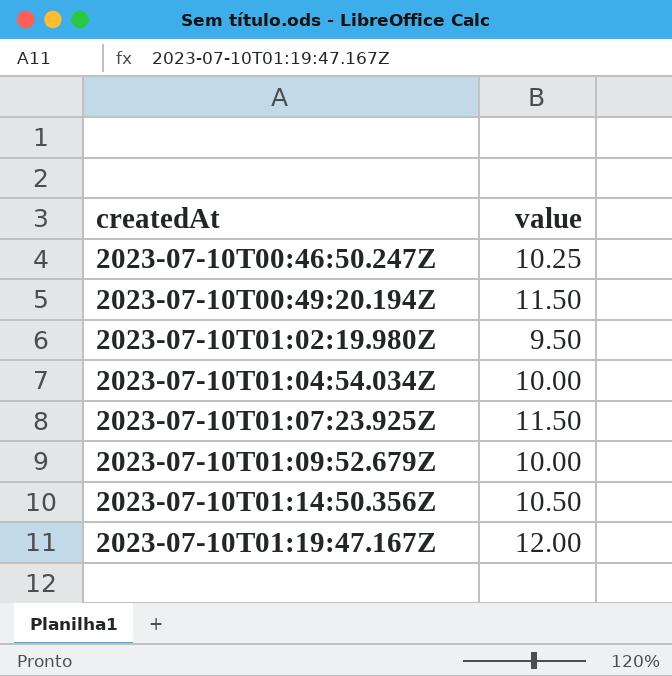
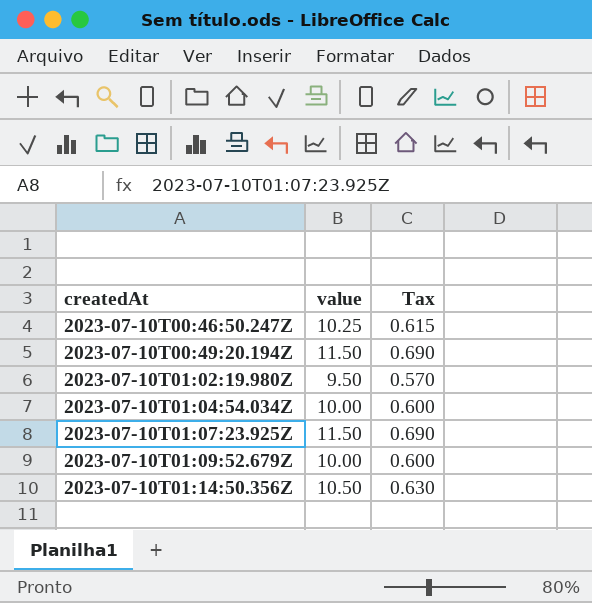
column Tax | formula: none -> [value] * 0.06
row 2023-07-10T01:19:47.167Z: 12.00 -> none

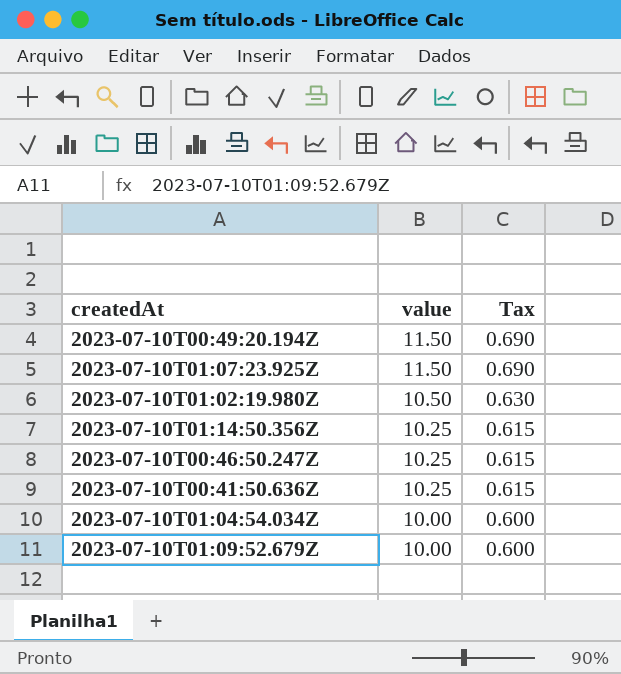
row order: createdAt ascending -> value descending
2023-07-10T01:02:19.980Z | value: 9.50 -> 10.50
2023-07-10T01:02:19.980Z | Tax: 0.570 -> 0.630
2023-07-10T01:14:50.356Z | value: 10.50 -> 10.25
2023-07-10T01:14:50.356Z | Tax: 0.630 -> 0.615
row 2023-07-10T00:41:50.636Z: none -> 10.25 | 0.615

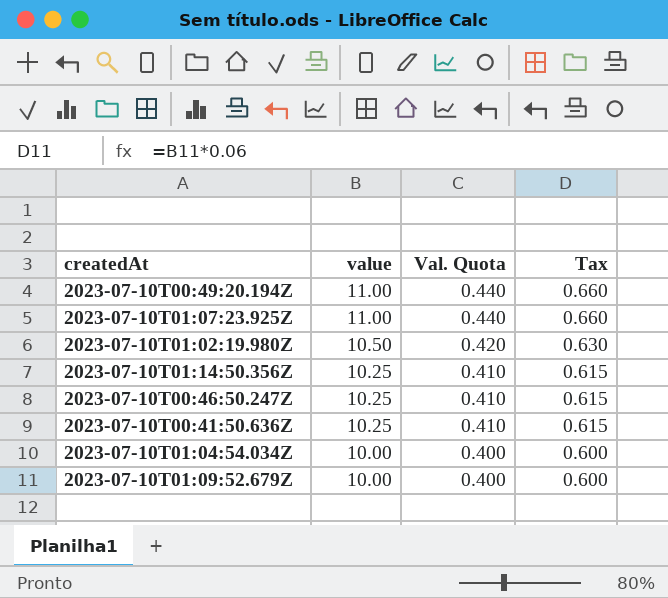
column Val. Quota | formula: none -> [value] * 0.04
2023-07-10T00:49:20.194Z | value: 11.50 -> 11.00
2023-07-10T00:49:20.194Z | Tax: 0.690 -> 0.660
2023-07-10T01:07:23.925Z | value: 11.50 -> 11.00
2023-07-10T01:07:23.925Z | Tax: 0.690 -> 0.660

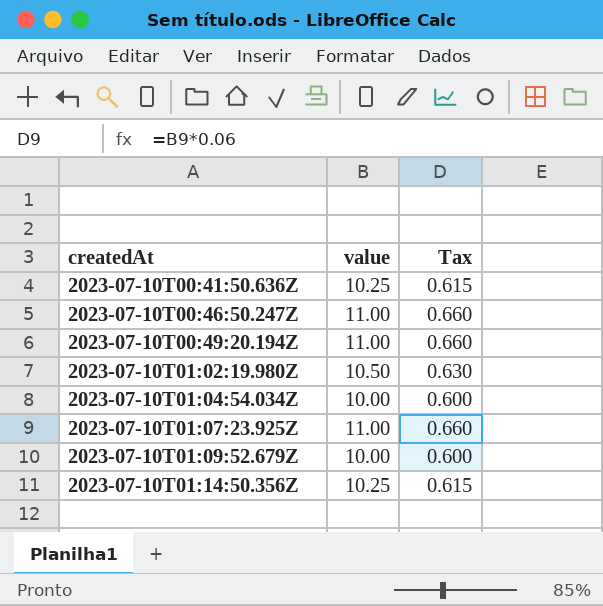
row order: value descending -> createdAt ascending
column Val. Quota | formula: [value] * 0.04 -> none
2023-07-10T00:46:50.247Z | value: 10.25 -> 11.00
2023-07-10T00:46:50.247Z | Tax: 0.615 -> 0.660

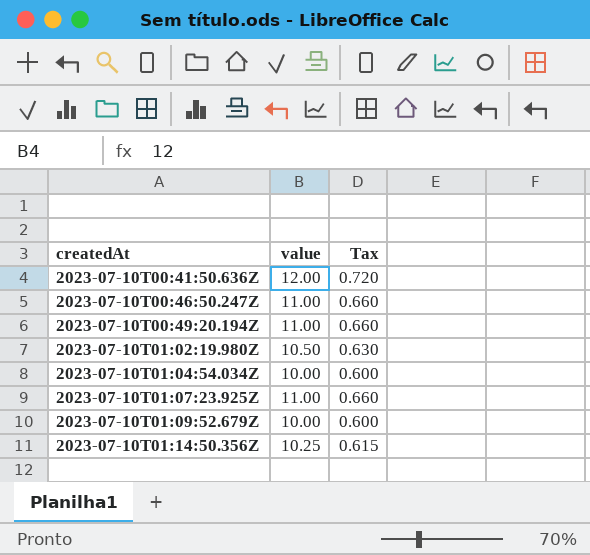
2023-07-10T00:41:50.636Z | value: 10.25 -> 12.00
2023-07-10T00:41:50.636Z | Tax: 0.615 -> 0.720

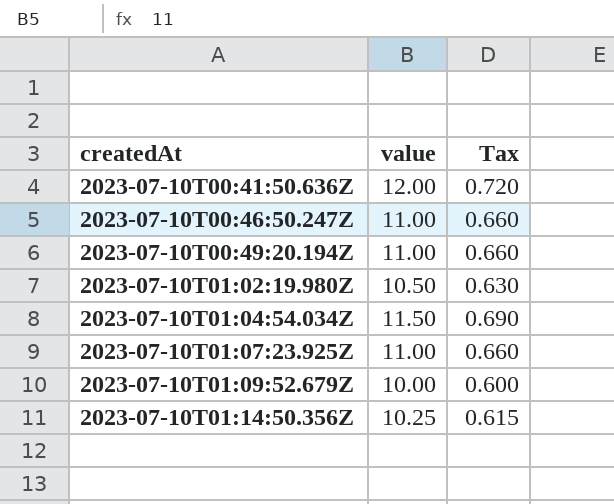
2023-07-10T01:04:54.034Z | value: 10.00 -> 11.50
2023-07-10T01:04:54.034Z | Tax: 0.600 -> 0.690

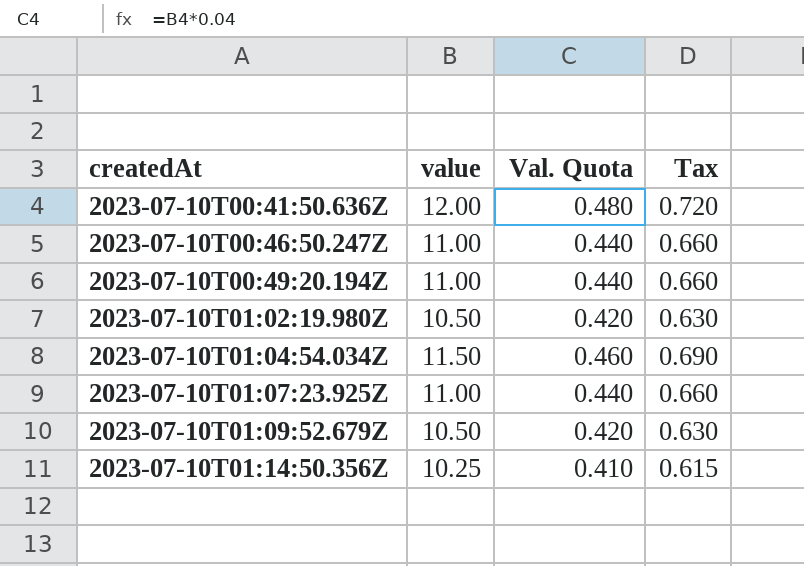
column Val. Quota | formula: none -> [value] * 0.04
2023-07-10T01:09:52.679Z | value: 10.00 -> 10.50
2023-07-10T01:09:52.679Z | Tax: 0.600 -> 0.630

